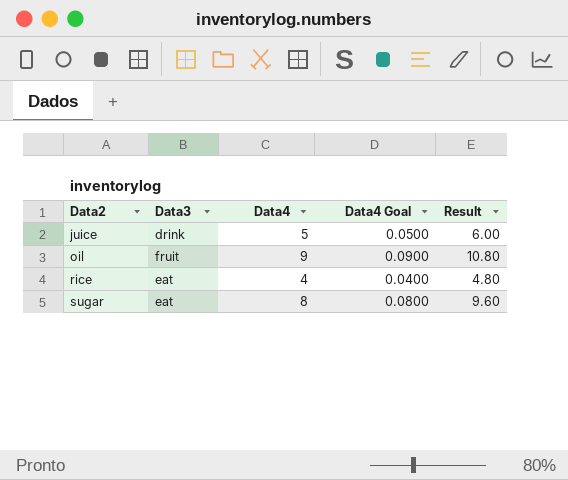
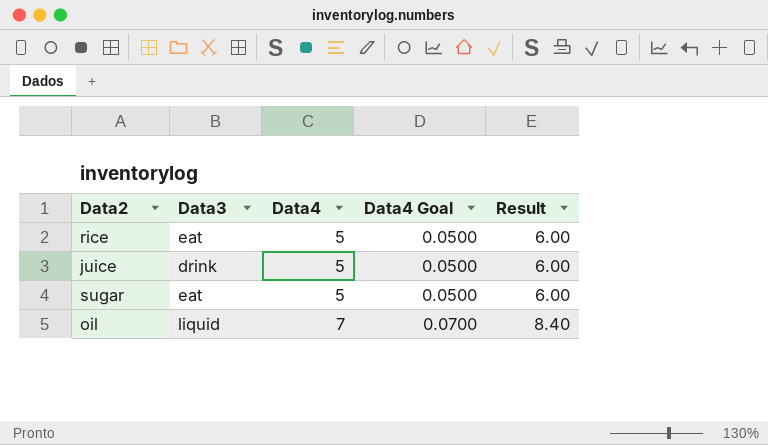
row order: Data2 ascending -> Data4 ascending
rice | Data4: 4 -> 5
rice | Data4 Goal: 0.0400 -> 0.0500
rice | Result: 4.80 -> 6.00
sugar | Data4: 8 -> 5
sugar | Data4 Goal: 0.0800 -> 0.0500
sugar | Result: 9.60 -> 6.00
oil | Data3: fruit -> liquid
oil | Data4: 9 -> 7
oil | Data4 Goal: 0.0900 -> 0.0700
oil | Result: 10.80 -> 8.40

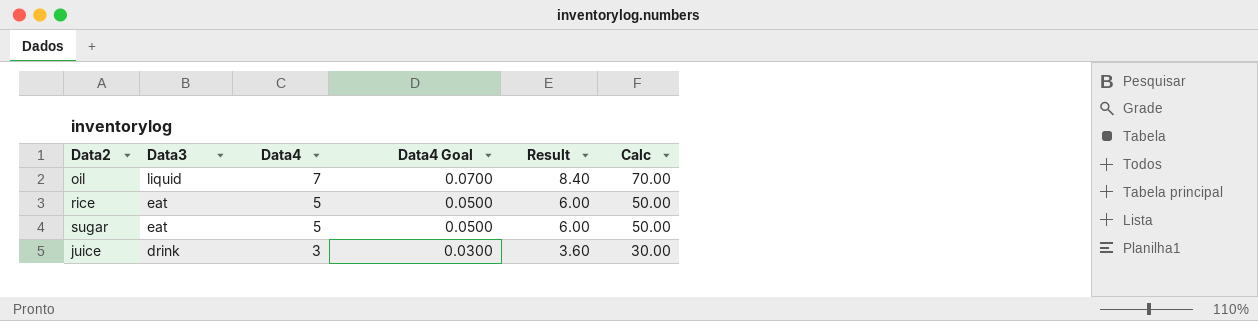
row order: Data4 ascending -> Data3 descending
column Calc | formula: none -> [Data4] * 10
juice | Data4: 5 -> 3
juice | Data4 Goal: 0.0500 -> 0.0300
juice | Result: 6.00 -> 3.60

